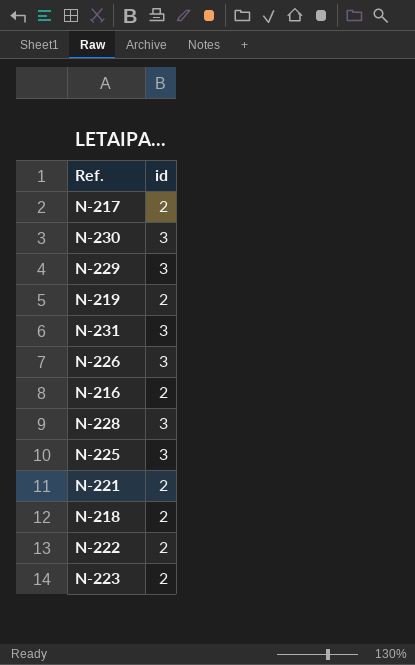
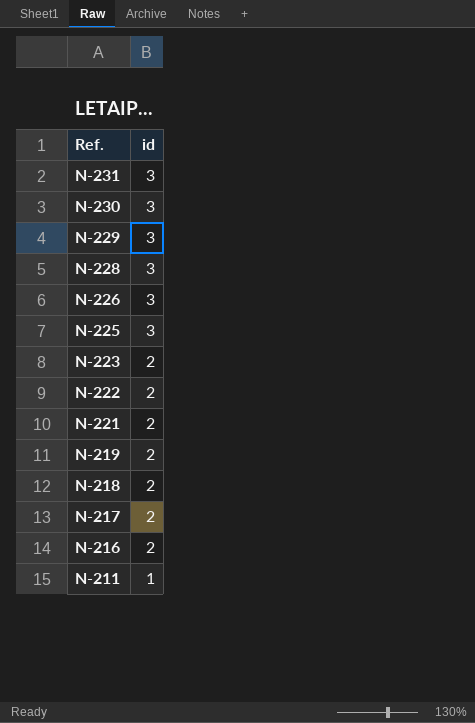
row order: none -> Ref. descending
row N-211: none -> 1

